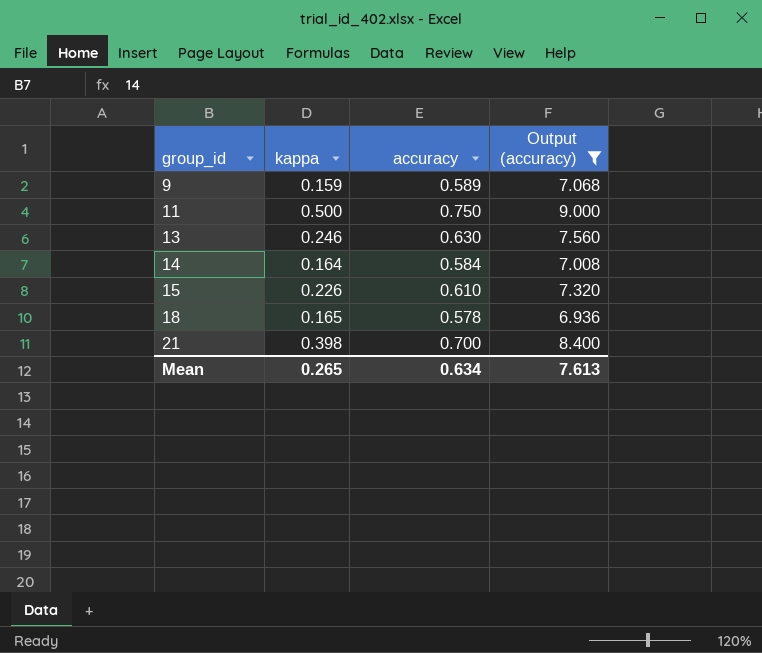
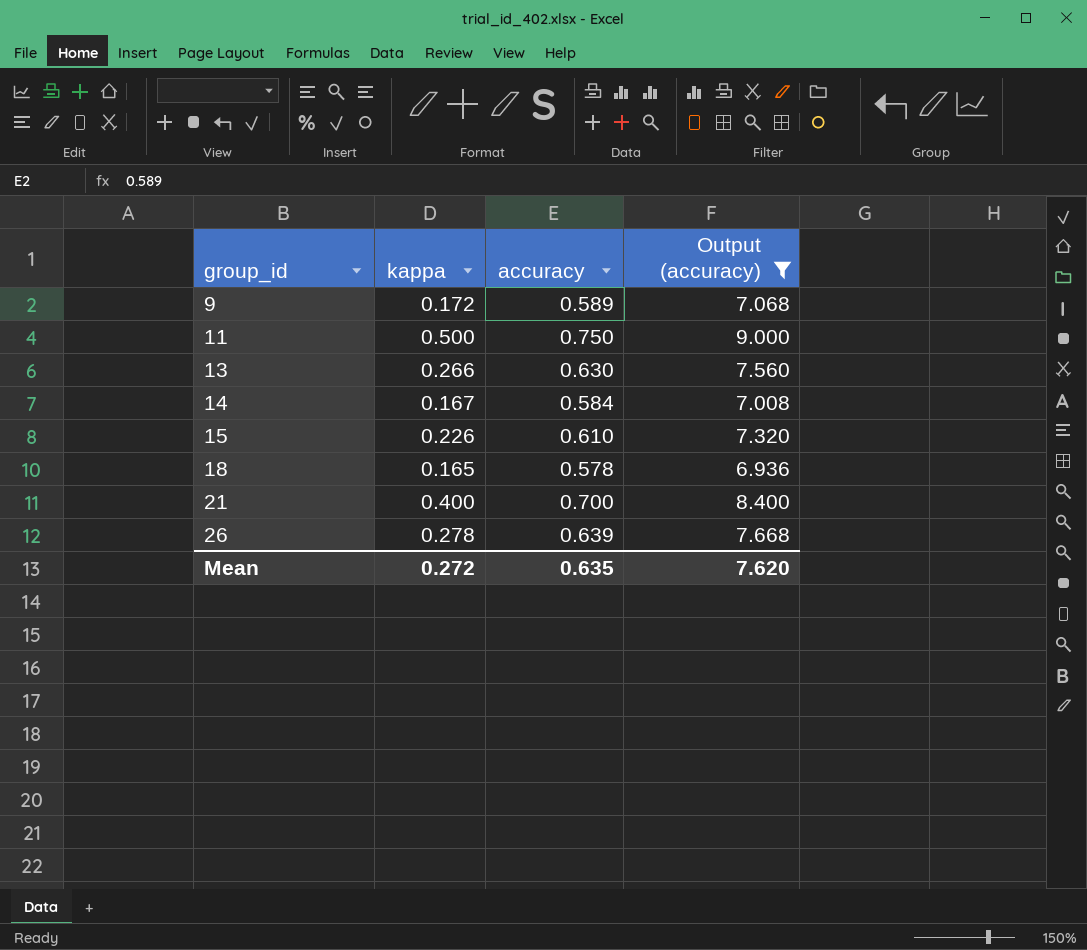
9 | kappa: 0.159 -> 0.172
13 | kappa: 0.246 -> 0.266
14 | kappa: 0.164 -> 0.167
21 | kappa: 0.398 -> 0.400
row 26: none -> 0.278 | 0.639 | 7.668
Mean | kappa: 0.265 -> 0.272
Mean | accuracy: 0.634 -> 0.635
Mean | Output (accuracy): 7.613 -> 7.620

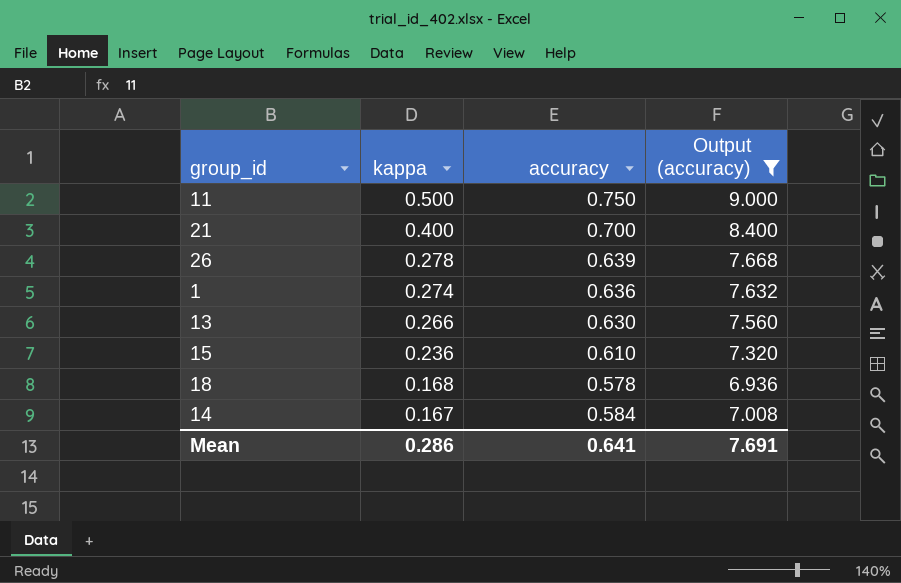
row order: group_id ascending -> kappa descending
row 9: 0.172 | 0.589 | 7.068 -> none
row 1: none -> 0.274 | 0.636 | 7.632
15 | kappa: 0.226 -> 0.236
18 | kappa: 0.165 -> 0.168
Mean | kappa: 0.272 -> 0.286
Mean | accuracy: 0.635 -> 0.641
Mean | Output (accuracy): 7.620 -> 7.691

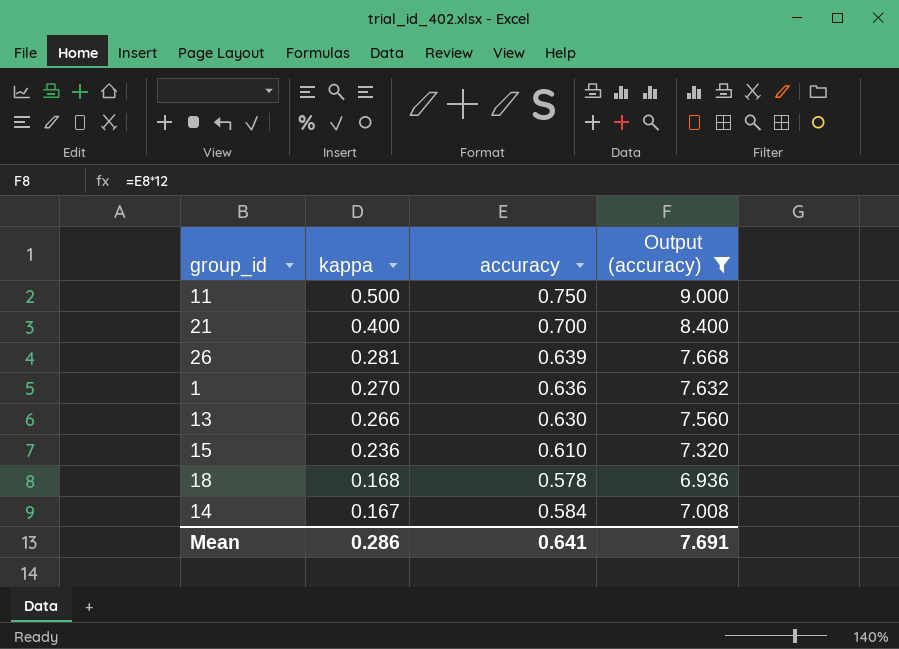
26 | kappa: 0.278 -> 0.281
1 | kappa: 0.274 -> 0.270

